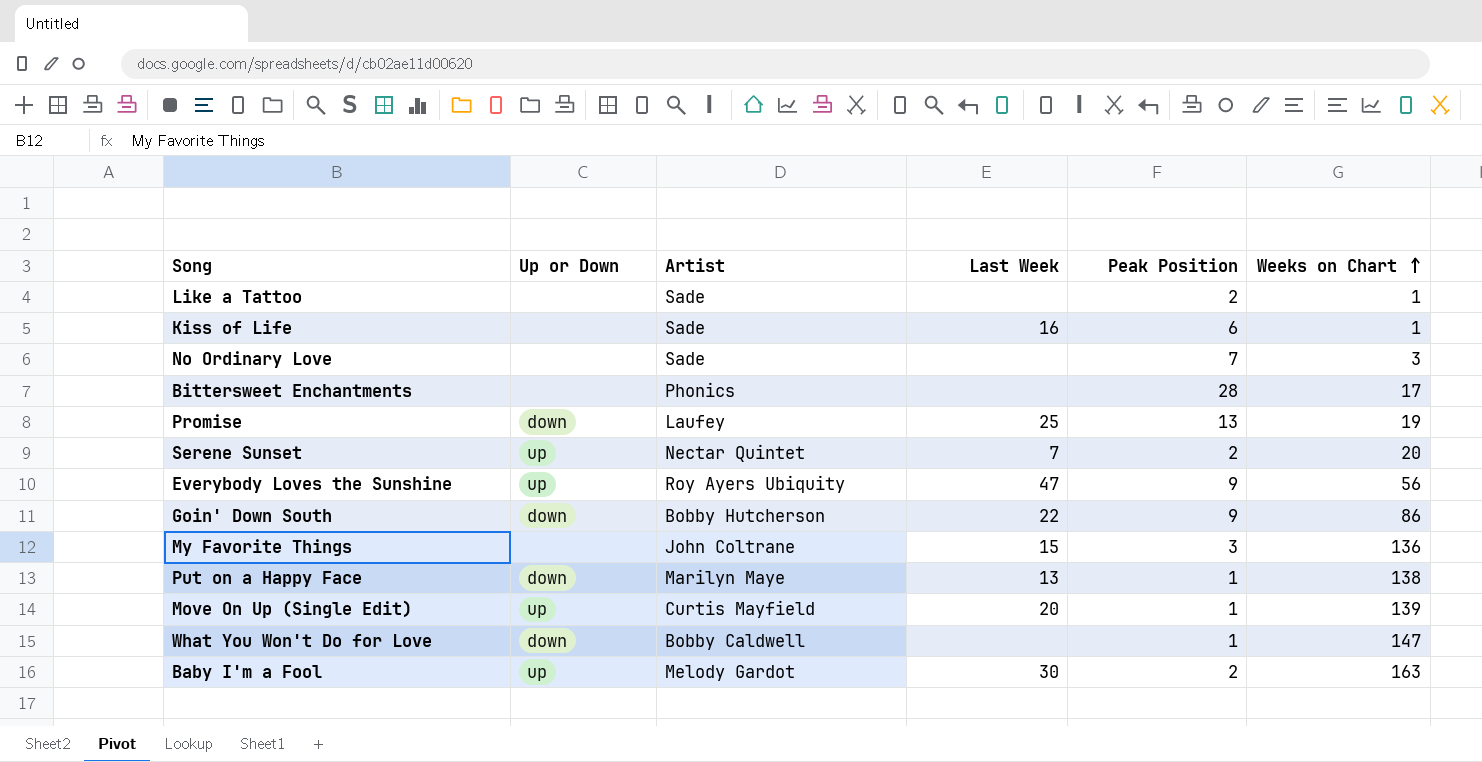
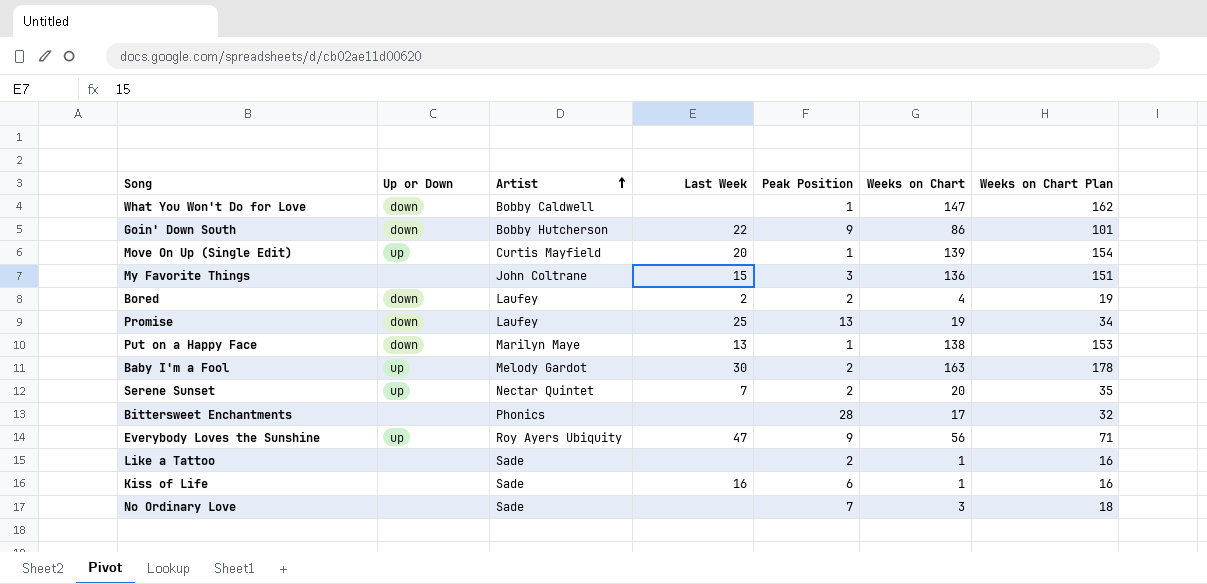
row order: Weeks on Chart ascending -> Artist ascending
column Weeks on Chart Plan | formula: none -> [Weeks on Chart] + 15
row Bored: none -> down | Laufey | 2 | 2 | 4 | 19

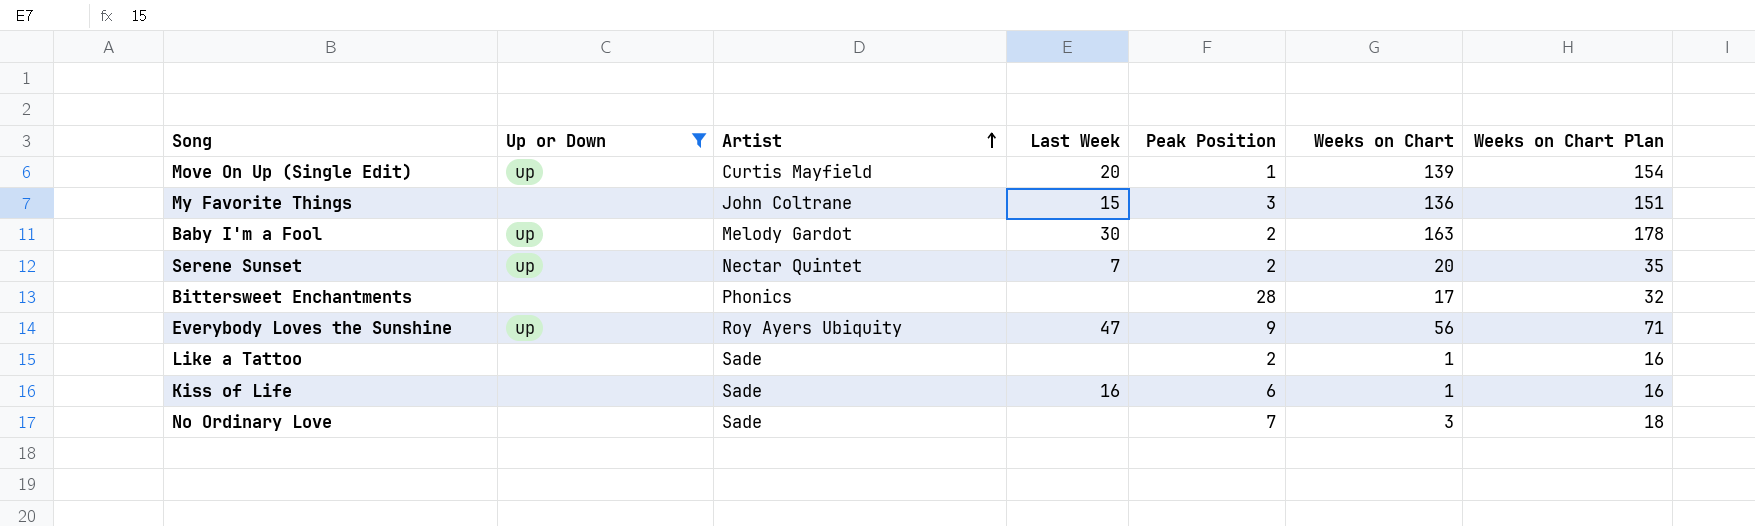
filter: none -> Up or Down != down

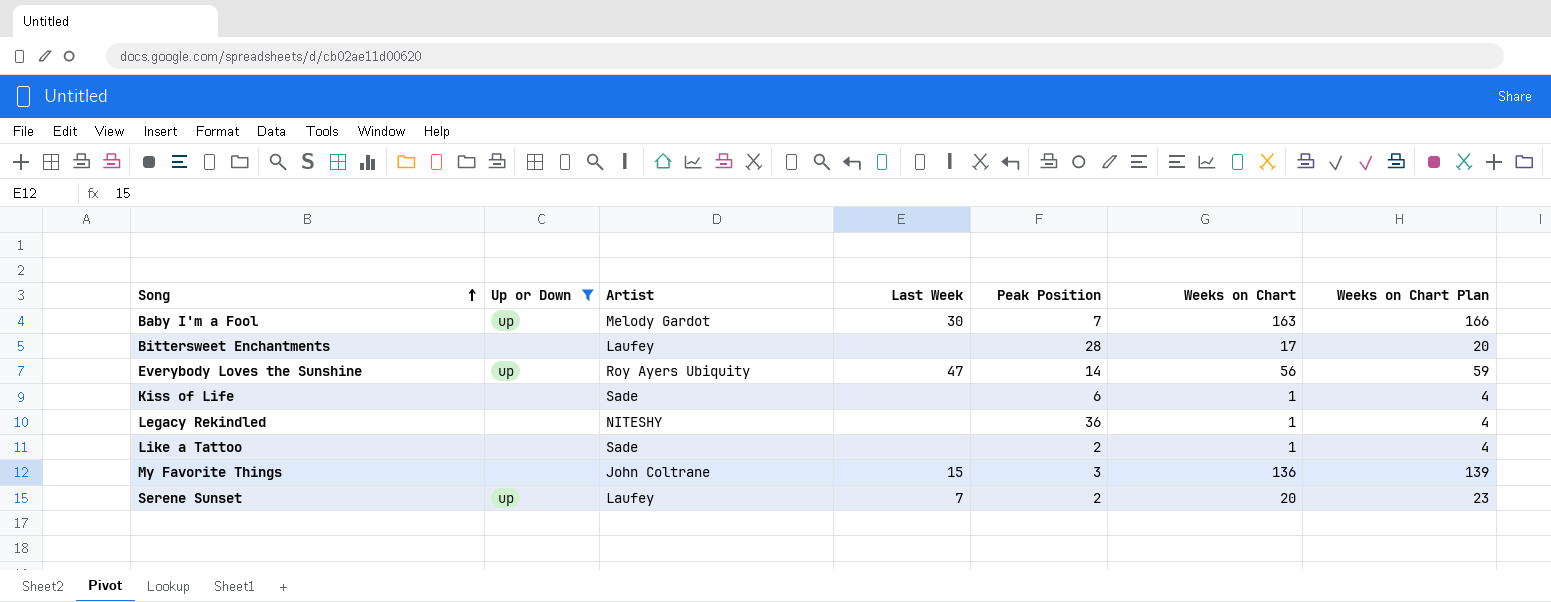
row order: Artist ascending -> Song ascending
column Weeks on Chart Plan | formula: [Weeks on Chart] + 15 -> [Weeks on Chart] + 3
row Move On Up (Single Edit): up | Curtis Mayfield | 20 | 1 | 139 | 154 -> none
row No Ordinary Love: none | Sade | none | 7 | 3 | 18 -> none
Baby I'm a Fool | Peak Position: 2 -> 7
Bittersweet Enchantments | Artist: Phonics -> Laufey
Everybody Loves the Sunshine | Peak Position: 9 -> 14
Kiss of Life | Last Week: 16 -> none
row Legacy Rekindled: none -> none | NITESHY | none | 36 | 1 | 4
Serene Sunset | Artist: Nectar Quintet -> Laufey

